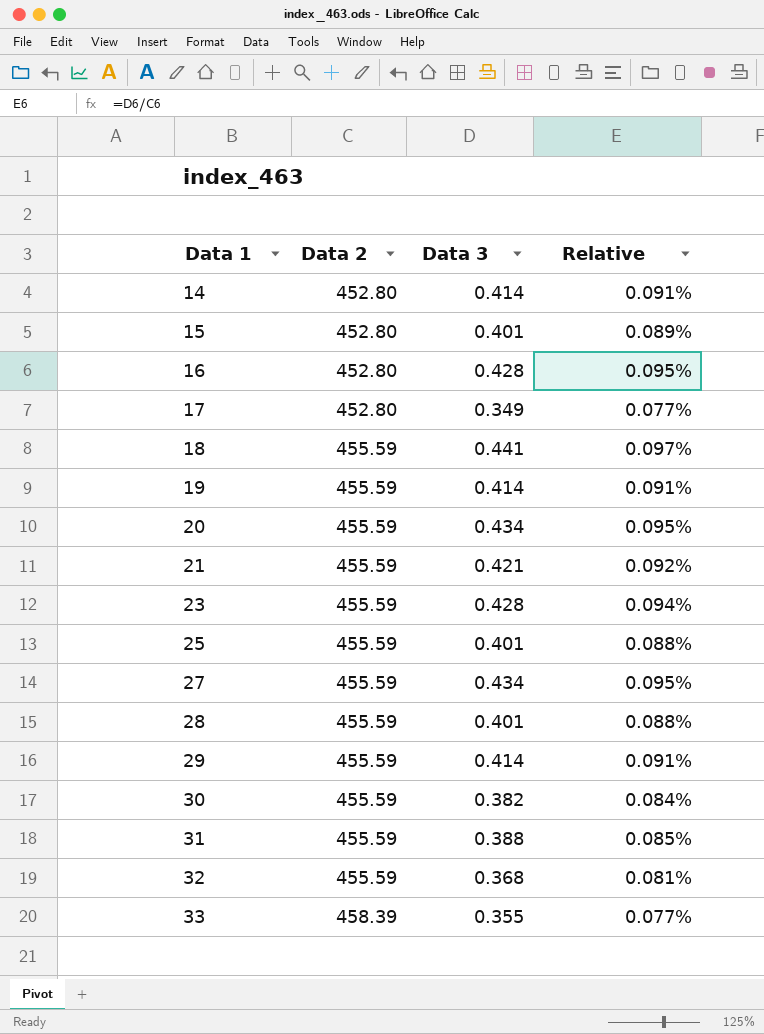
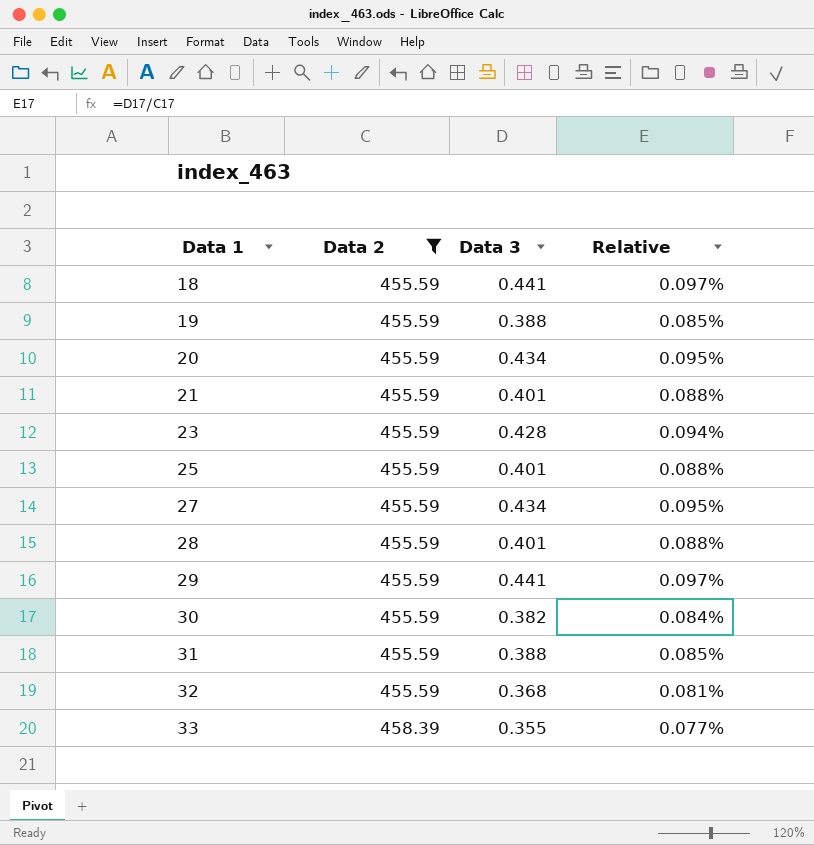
filter: none -> Data 2 != 452.80
19 | Data 3: 0.414 -> 0.388
19 | Relative: 0.091% -> 0.085%
21 | Data 3: 0.421 -> 0.401
21 | Relative: 0.092% -> 0.088%
29 | Data 3: 0.414 -> 0.441
29 | Relative: 0.091% -> 0.097%

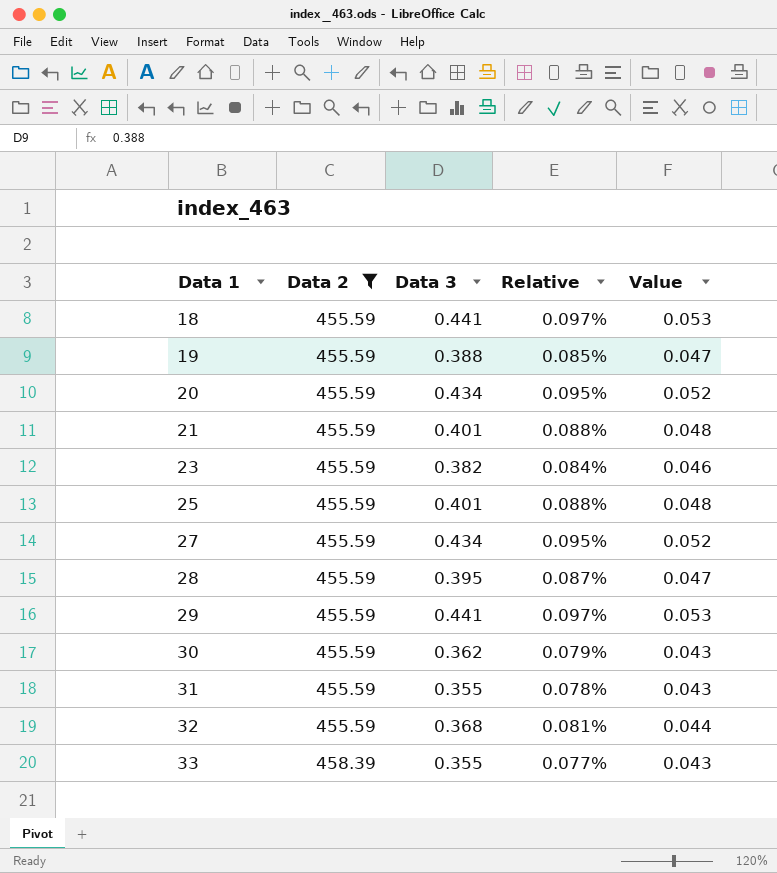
column Value | formula: none -> [Data 3] * 0.12
23 | Data 3: 0.428 -> 0.382
23 | Relative: 0.094% -> 0.084%
28 | Data 3: 0.401 -> 0.395
28 | Relative: 0.088% -> 0.087%
30 | Data 3: 0.382 -> 0.362
30 | Relative: 0.084% -> 0.079%
31 | Data 3: 0.388 -> 0.355
31 | Relative: 0.085% -> 0.078%

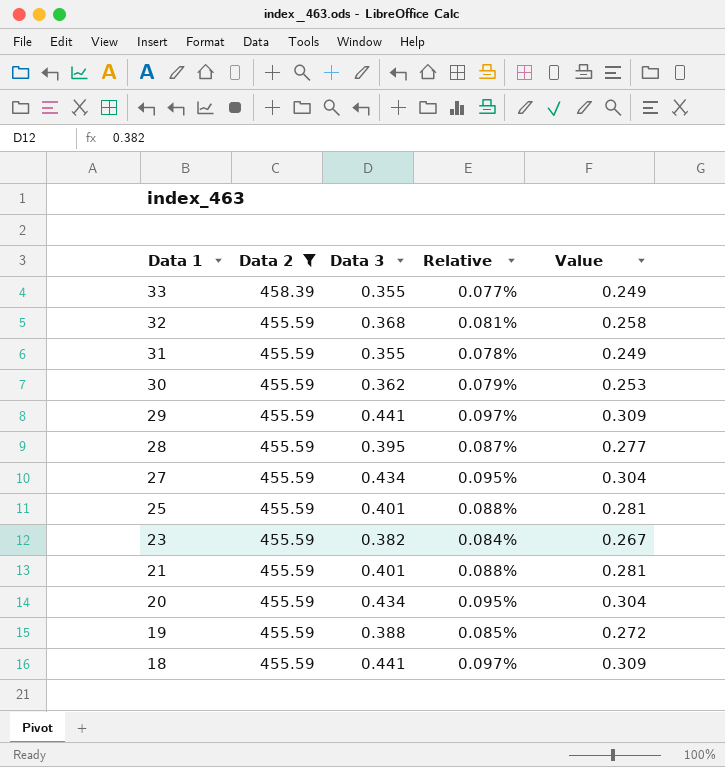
row order: Data 1 ascending -> Data 1 descending
column Value | formula: [Data 3] * 0.12 -> [Data 3] * 0.7

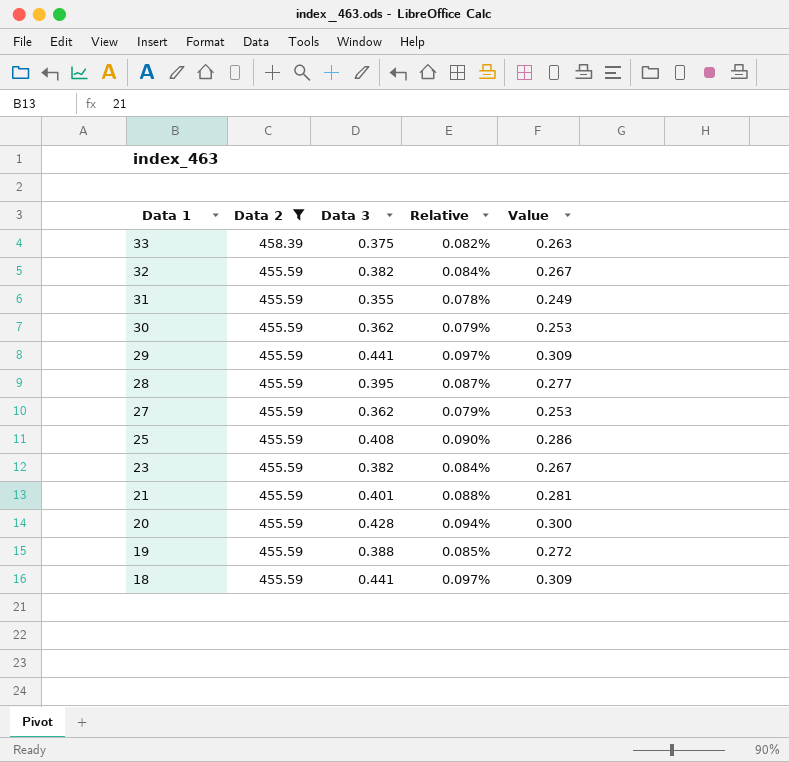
33 | Data 3: 0.355 -> 0.375
33 | Relative: 0.077% -> 0.082%
33 | Value: 0.249 -> 0.263
32 | Data 3: 0.368 -> 0.382
32 | Relative: 0.081% -> 0.084%
32 | Value: 0.258 -> 0.267
27 | Data 3: 0.434 -> 0.362
27 | Relative: 0.095% -> 0.079%
27 | Value: 0.304 -> 0.253
25 | Data 3: 0.401 -> 0.408
25 | Relative: 0.088% -> 0.090%
25 | Value: 0.281 -> 0.286
20 | Data 3: 0.434 -> 0.428
20 | Relative: 0.095% -> 0.094%
20 | Value: 0.304 -> 0.300

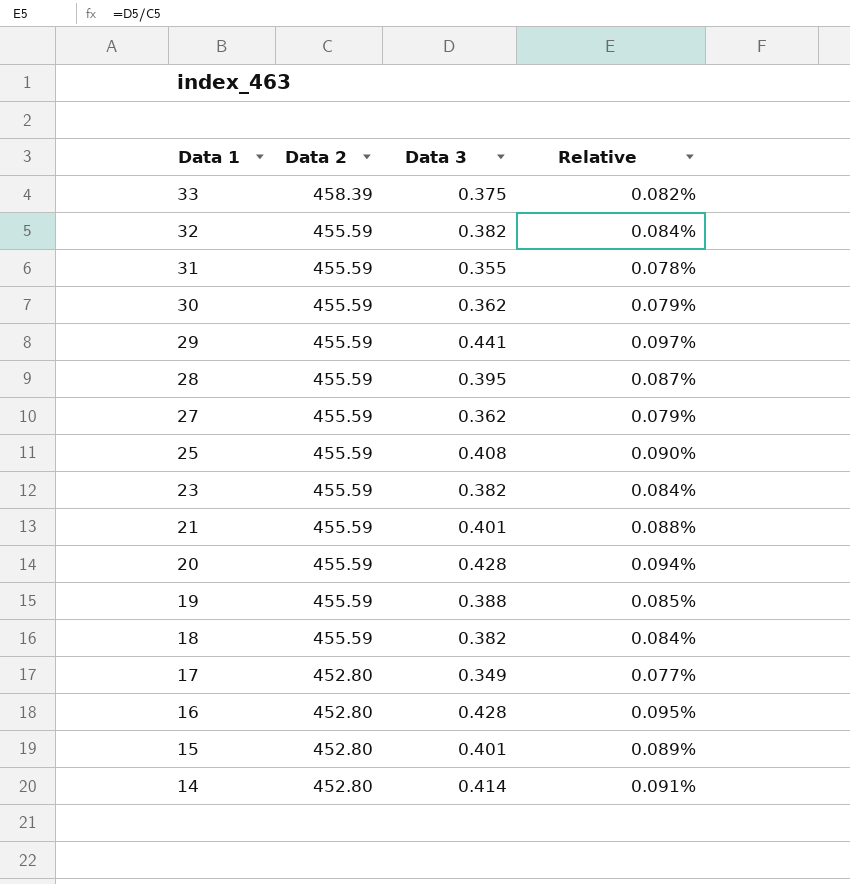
filter: Data 2 != 452.80 -> none
column Value | formula: [Data 3] * 0.7 -> none
18 | Data 3: 0.441 -> 0.382
18 | Relative: 0.097% -> 0.084%

